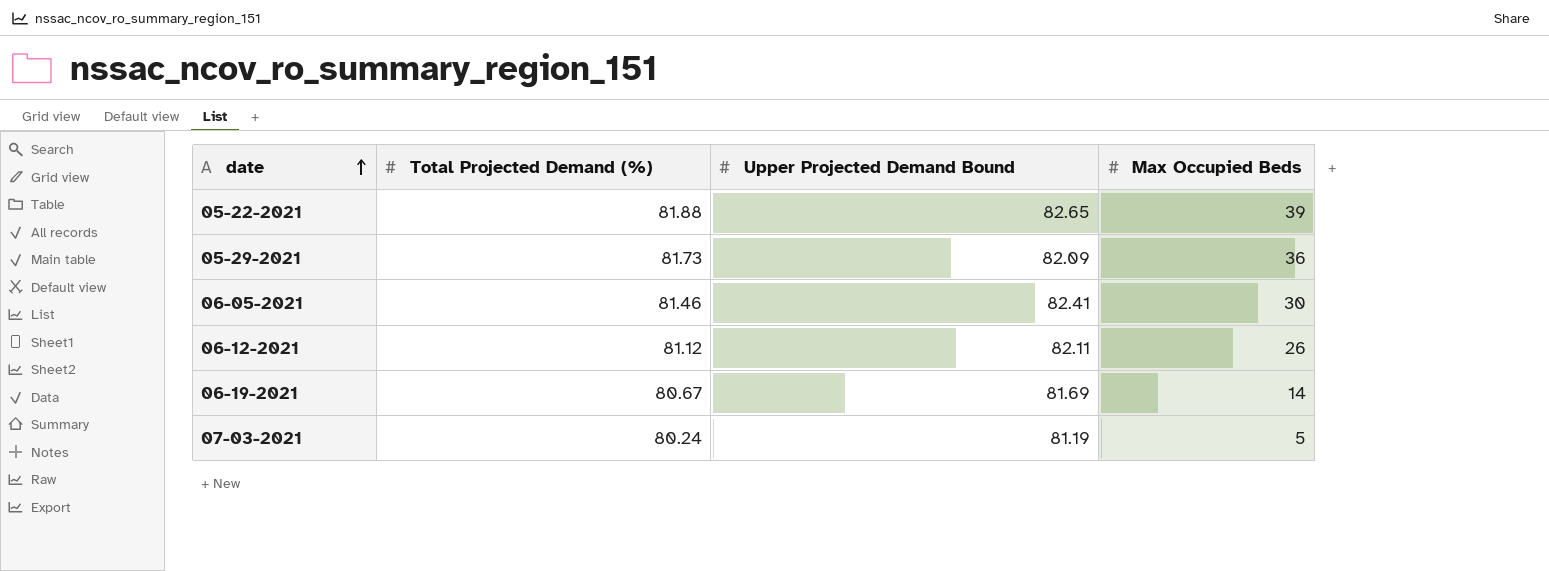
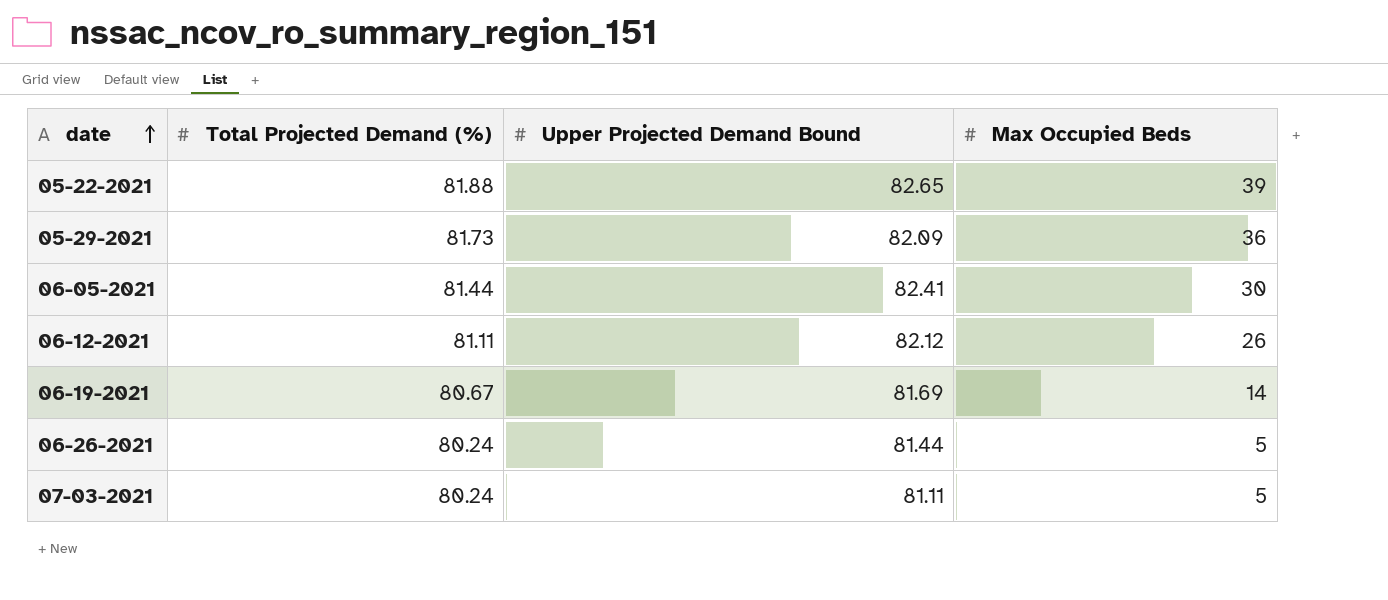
06-05-2021 | Total Projected Demand (%): 81.46 -> 81.44
06-12-2021 | Total Projected Demand (%): 81.12 -> 81.11
06-12-2021 | Upper Projected Demand Bound: 82.11 -> 82.12
row 06-26-2021: none -> 80.24 | 81.44 | 5
07-03-2021 | Upper Projected Demand Bound: 81.19 -> 81.11

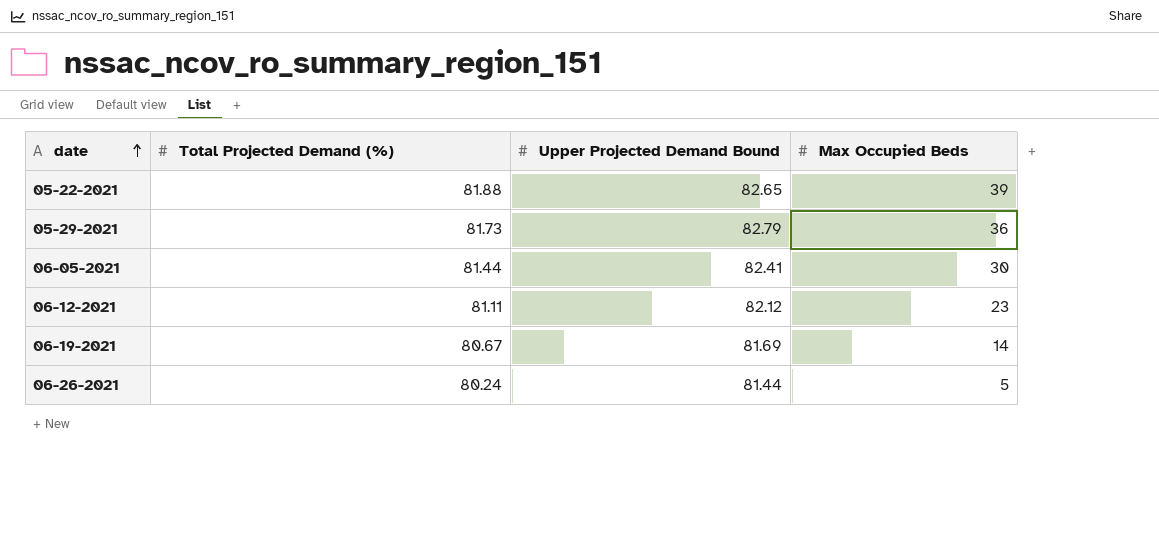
row 07-03-2021: 80.24 | 81.11 | 5 -> none
05-29-2021 | Upper Projected Demand Bound: 82.09 -> 82.79
06-12-2021 | Max Occupied Beds: 26 -> 23

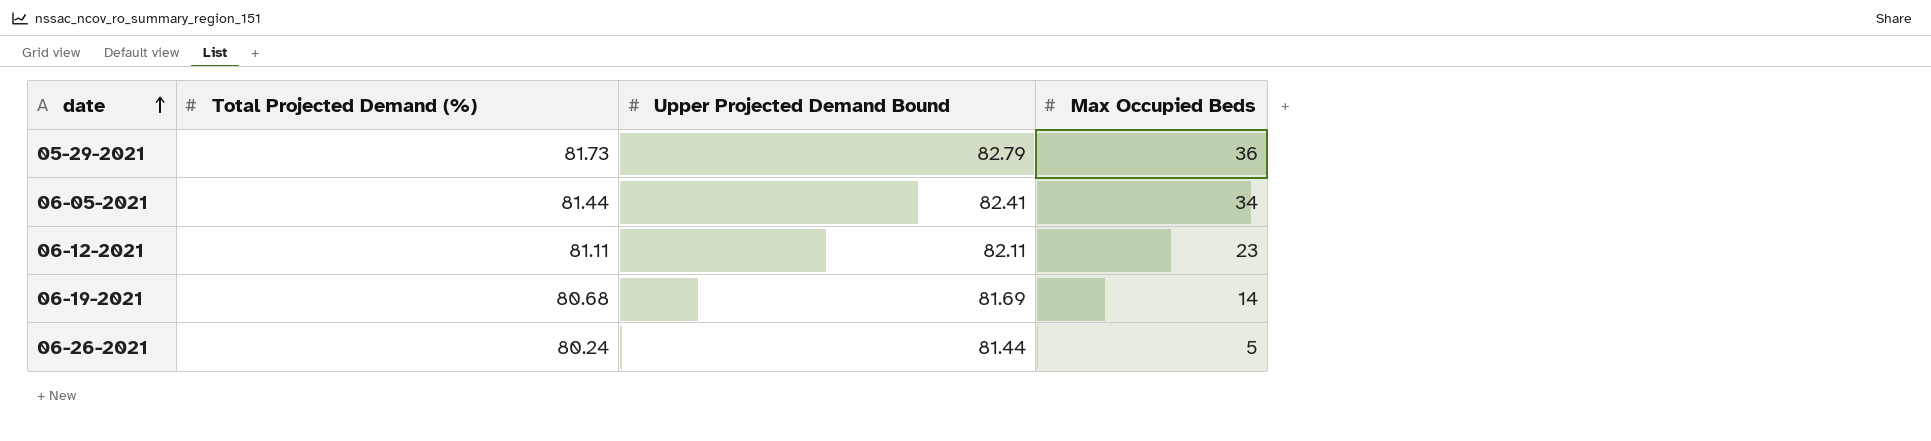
row 05-22-2021: 81.88 | 82.65 | 39 -> none
06-05-2021 | Max Occupied Beds: 30 -> 34
06-12-2021 | Upper Projected Demand Bound: 82.12 -> 82.11
06-19-2021 | Total Projected Demand (%): 80.67 -> 80.68

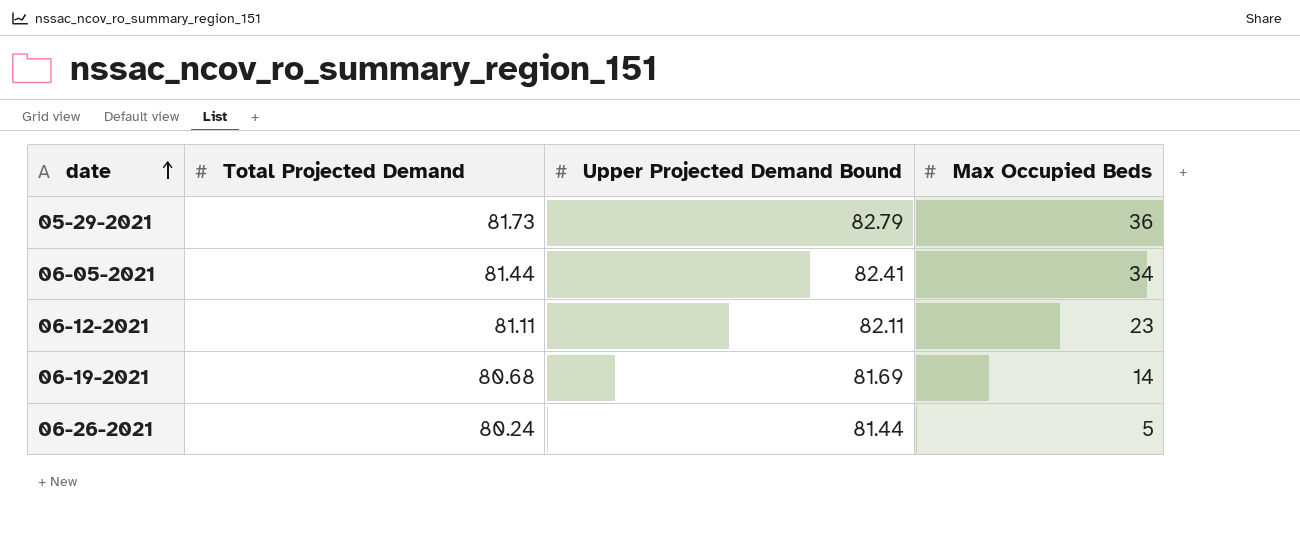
column name: Total Projected Demand (%) -> Total Projected Demand

